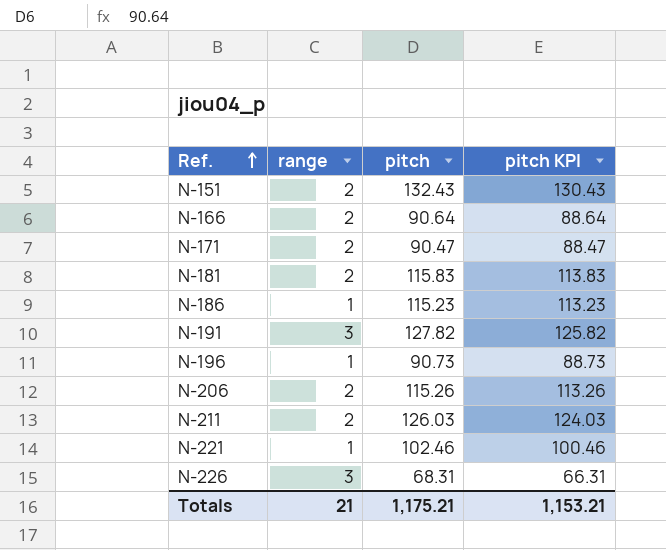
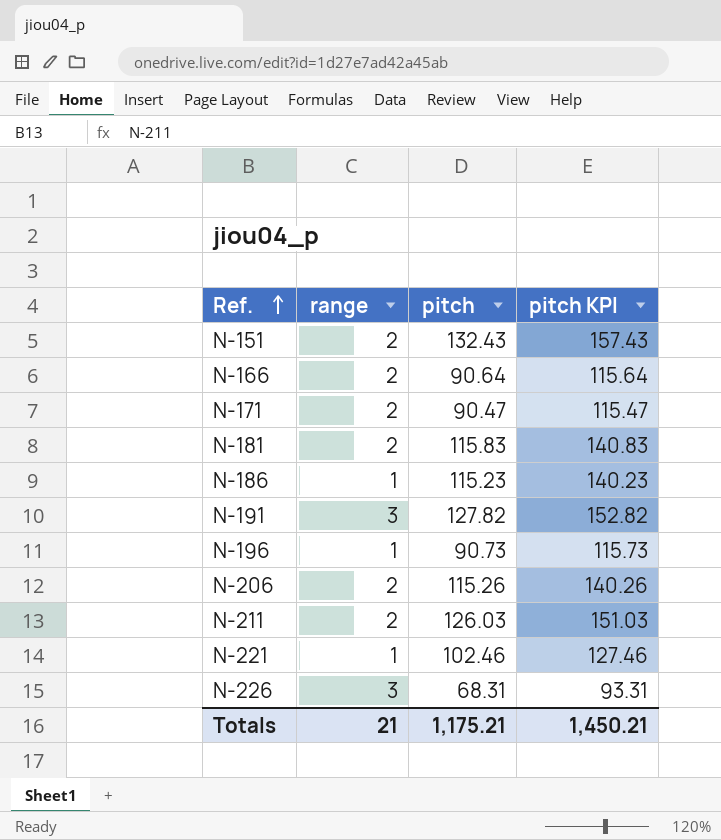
column pitch KPI | formula: [pitch] - 2 -> [pitch] + 25
Totals | pitch KPI: 1,153.21 -> 1,450.21

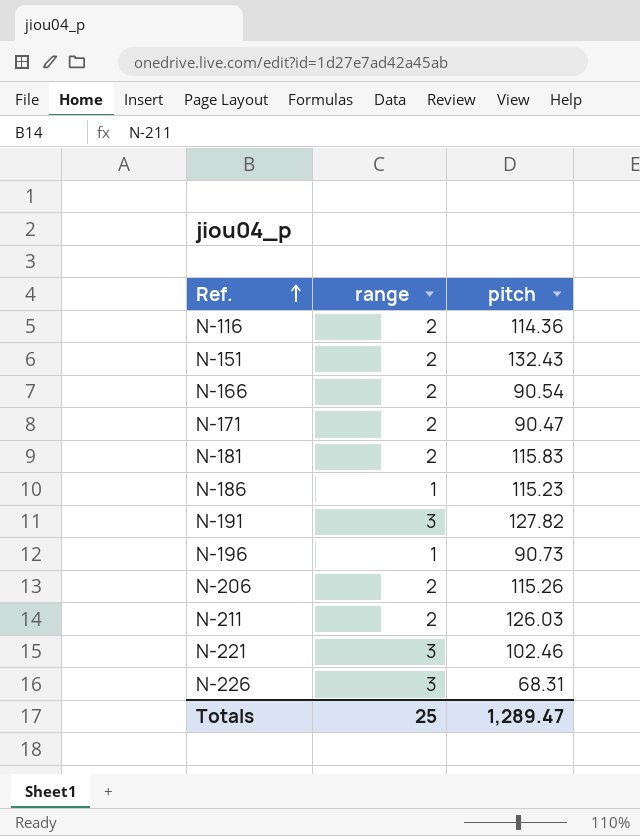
column pitch KPI | formula: [pitch] + 25 -> none
row N-116: none -> 2 | 114.36
N-166 | pitch: 90.64 -> 90.54
N-221 | range: 1 -> 3
Totals | range: 21 -> 25
Totals | pitch: 1,175.21 -> 1,289.47

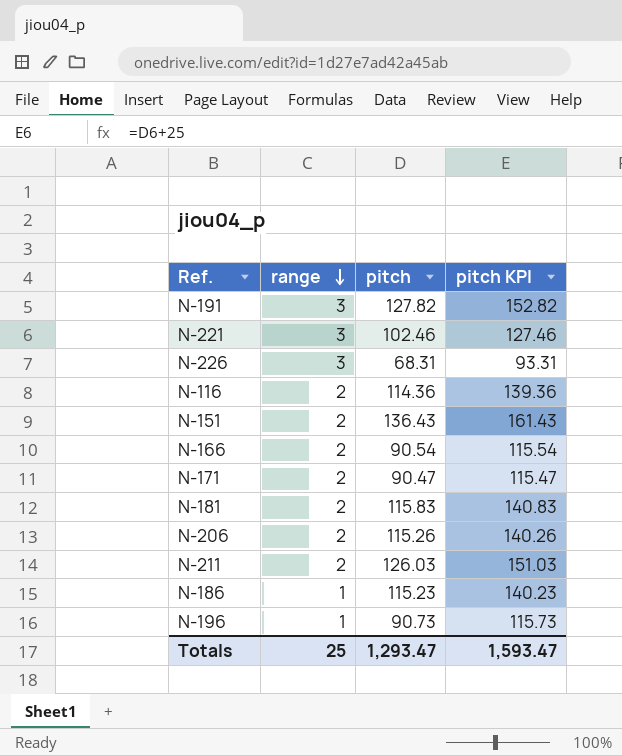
row order: Ref. ascending -> range descending
column pitch KPI | formula: none -> [pitch] + 25
N-151 | pitch: 132.43 -> 136.43
Totals | pitch: 1,289.47 -> 1,293.47

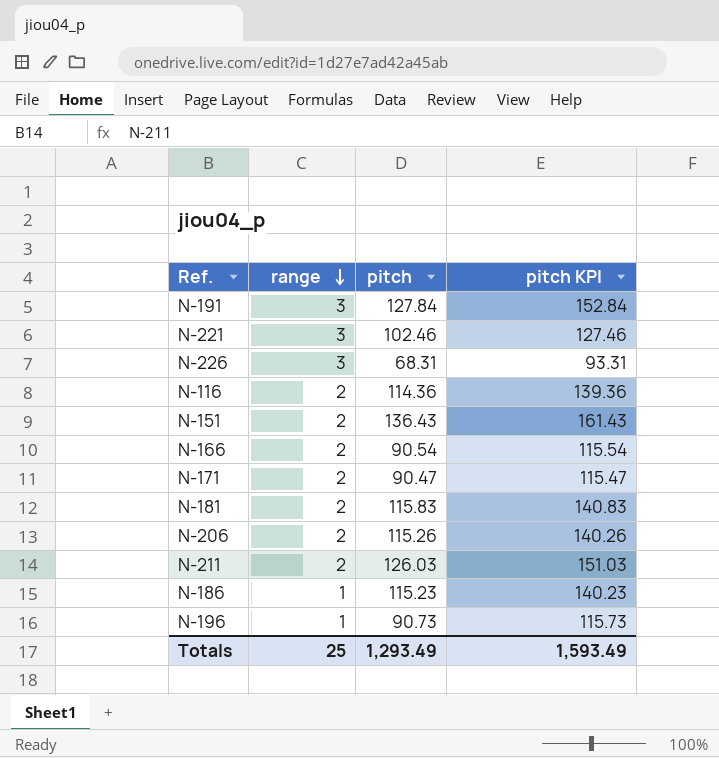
N-191 | pitch: 127.82 -> 127.84
N-191 | pitch KPI: 152.82 -> 152.84
Totals | pitch: 1,293.47 -> 1,293.49
Totals | pitch KPI: 1,593.47 -> 1,593.49

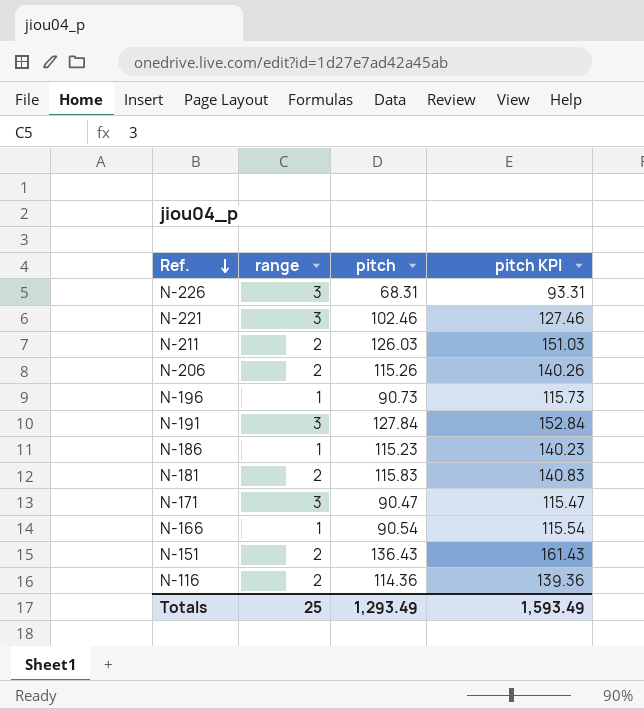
row order: range descending -> Ref. descending
N-171 | range: 2 -> 3
N-166 | range: 2 -> 1

